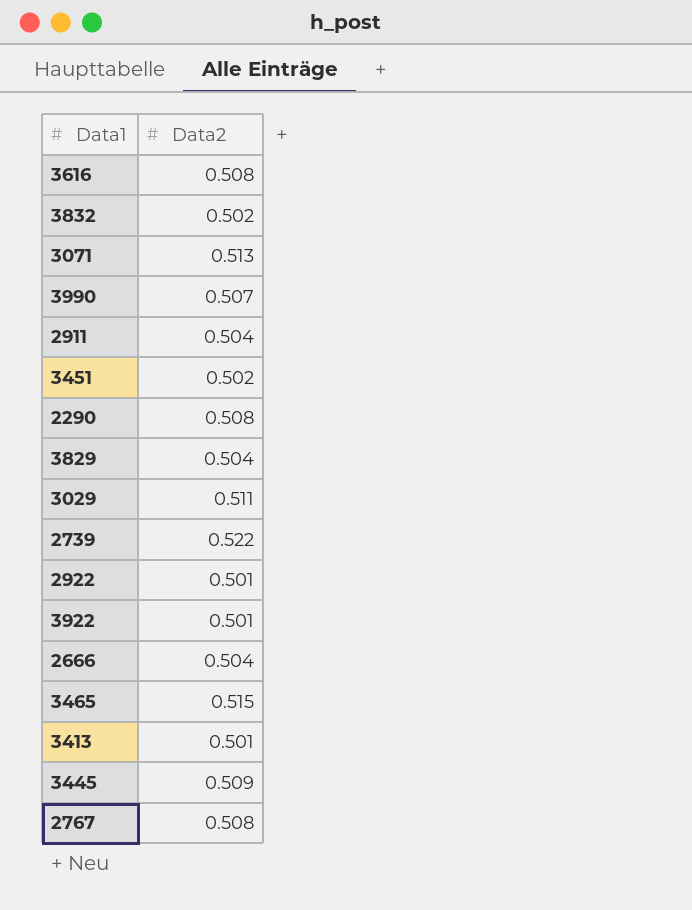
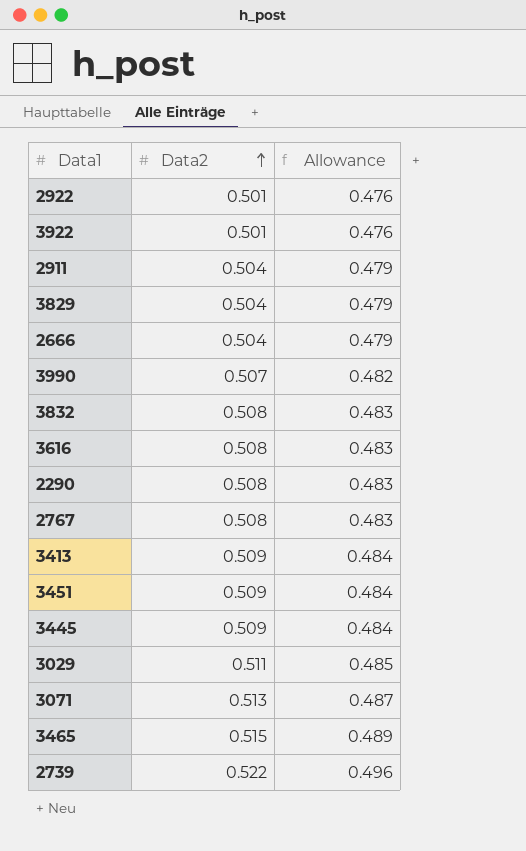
row order: none -> Data2 ascending
column Allowance | formula: none -> [Data2] * 0.95
3832 | Data2: 0.502 -> 0.508
3413 | Data2: 0.501 -> 0.509
3451 | Data2: 0.502 -> 0.509

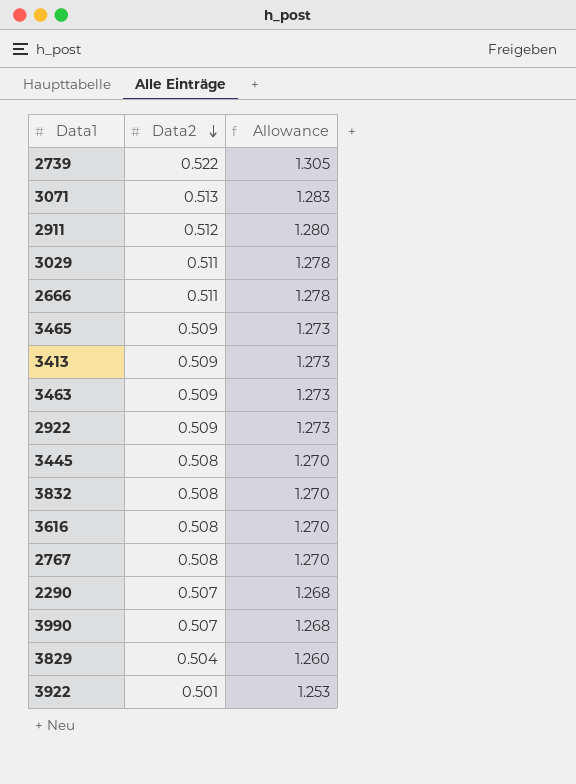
row order: Data2 ascending -> Data2 descending
column Allowance | formula: [Data2] * 0.95 -> [Data2] * 2.5
row 3451: 0.509 | 0.484 -> none
2911 | Data2: 0.504 -> 0.512
2666 | Data2: 0.504 -> 0.511
3465 | Data2: 0.515 -> 0.509
row 3463: none -> 0.509 | 1.273
2922 | Data2: 0.501 -> 0.509
3445 | Data2: 0.509 -> 0.508
2290 | Data2: 0.508 -> 0.507

